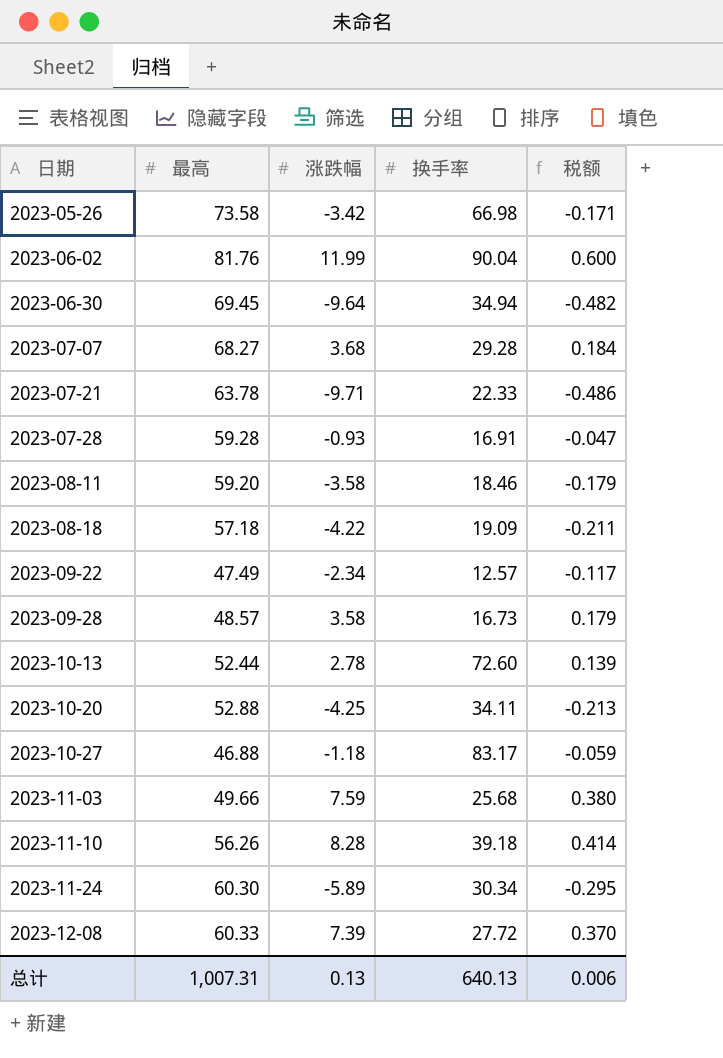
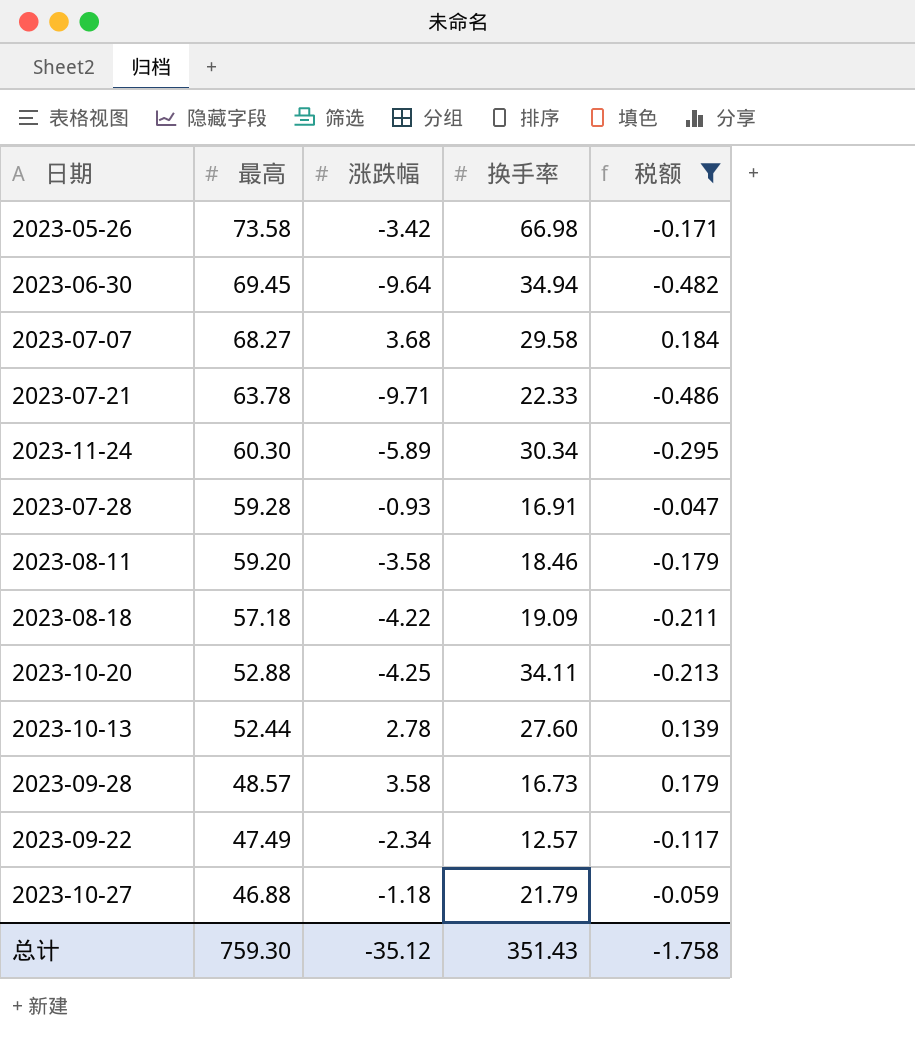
filter: none -> 税额 <= 0.184
row order: 日期 ascending -> 最高 descending
2023-07-07 | 换手率: 29.28 -> 29.58
2023-10-13 | 换手率: 72.60 -> 27.60
2023-10-27 | 换手率: 83.17 -> 21.79
总计 | 最高: 1,007.31 -> 759.30
总计 | 涨跌幅: 0.13 -> -35.12
总计 | 换手率: 640.13 -> 351.43
总计 | 税额: 0.006 -> -1.758

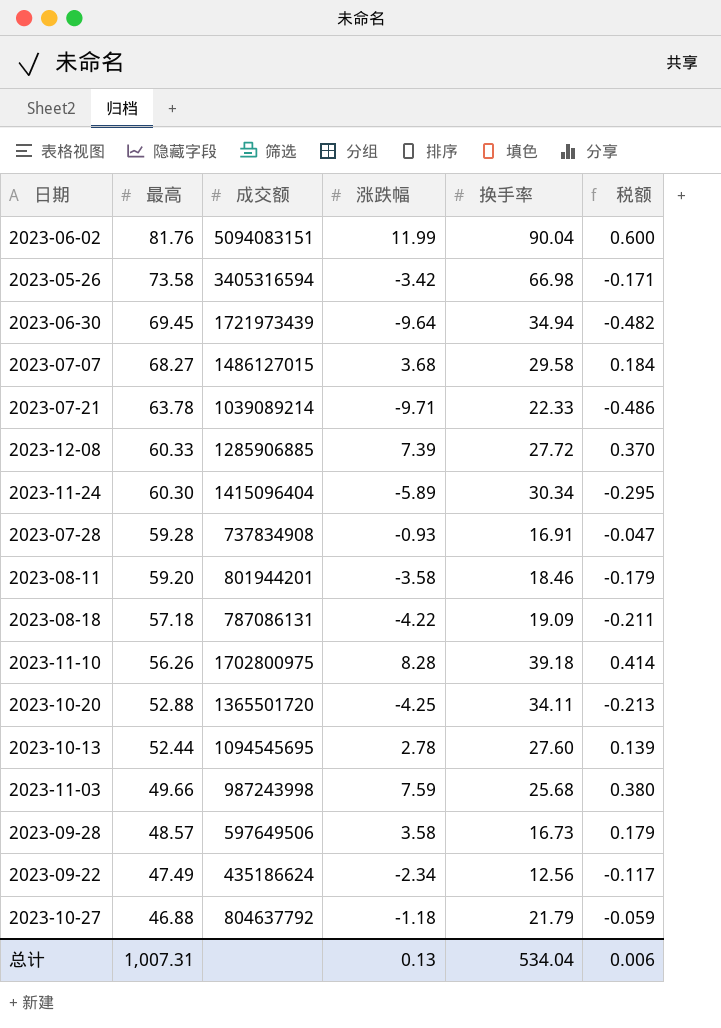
filter: 税额 <= 0.184 -> none
column 成交额 | position: none -> 3
2023-09-22 | 换手率: 12.57 -> 12.56
总计 | 最高: 759.30 -> 1,007.31
总计 | 涨跌幅: -35.12 -> 0.13
总计 | 换手率: 351.43 -> 534.04
总计 | 税额: -1.758 -> 0.006

